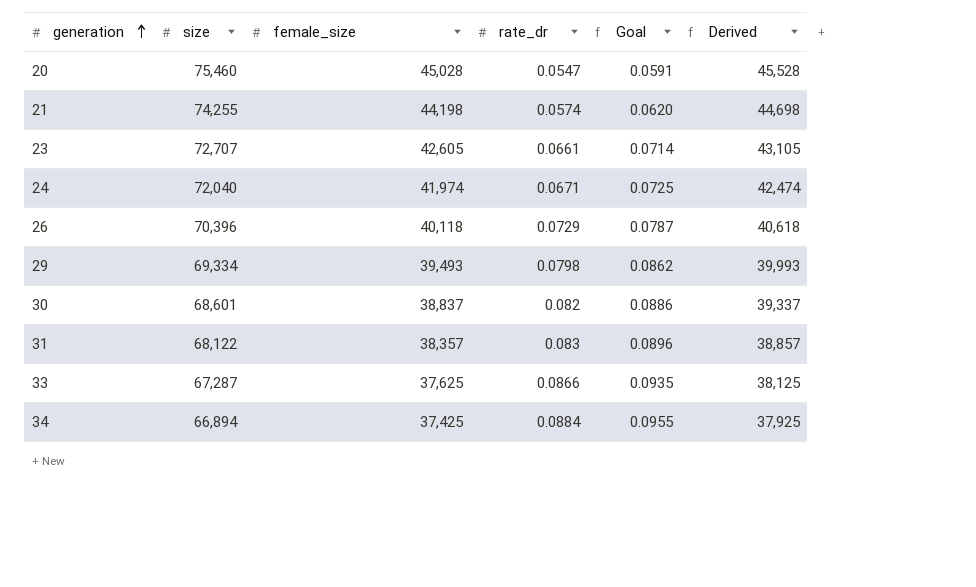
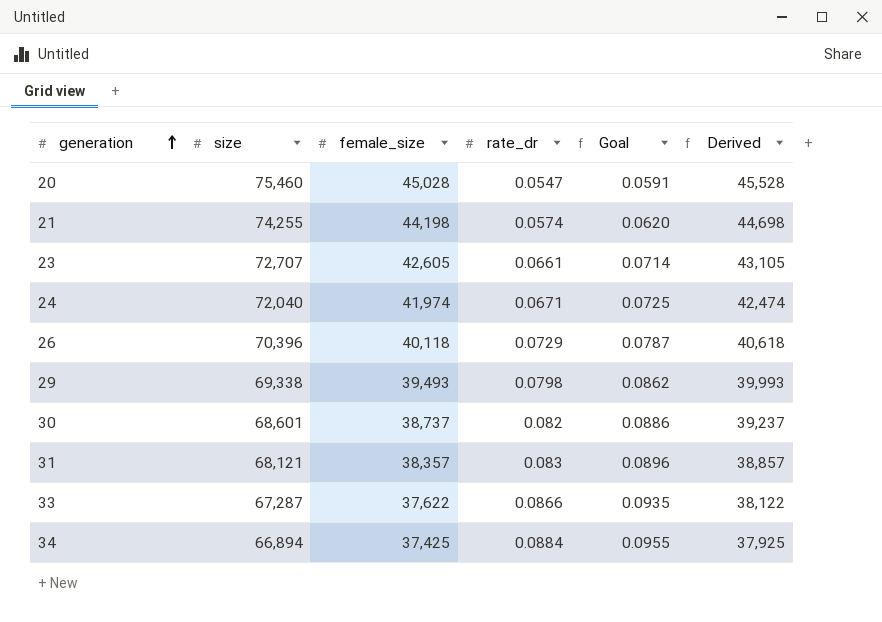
29 | size: 69,334 -> 69,338
30 | female_size: 38,837 -> 38,737
30 | Derived: 39,337 -> 39,237
31 | size: 68,122 -> 68,121
33 | female_size: 37,625 -> 37,622
33 | Derived: 38,125 -> 38,122

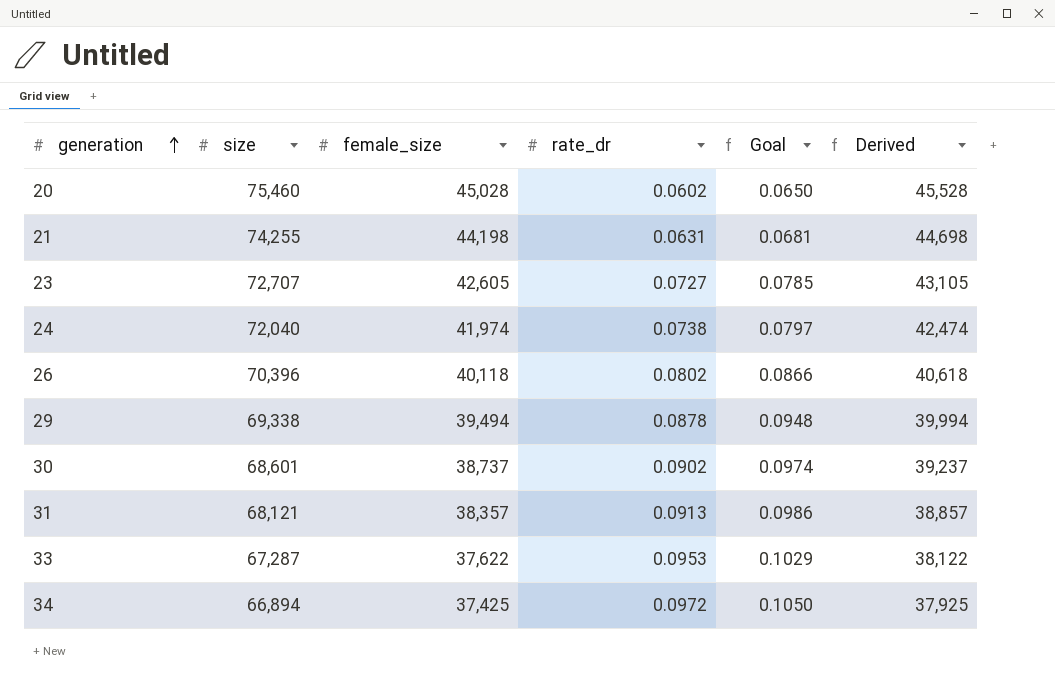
20 | rate_dr: 0.0547 -> 0.0602
20 | Goal: 0.0591 -> 0.0650
21 | rate_dr: 0.0574 -> 0.0631
21 | Goal: 0.0620 -> 0.0681
23 | rate_dr: 0.0661 -> 0.0727
23 | Goal: 0.0714 -> 0.0785
24 | rate_dr: 0.0671 -> 0.0738
24 | Goal: 0.0725 -> 0.0797
26 | rate_dr: 0.0729 -> 0.0802
26 | Goal: 0.0787 -> 0.0866
29 | female_size: 39,493 -> 39,494
29 | rate_dr: 0.0798 -> 0.0878
29 | Goal: 0.0862 -> 0.0948
29 | Derived: 39,993 -> 39,994
30 | rate_dr: 0.082 -> 0.0902
30 | Goal: 0.0886 -> 0.0974
31 | rate_dr: 0.083 -> 0.0913
31 | Goal: 0.0896 -> 0.0986
33 | rate_dr: 0.0866 -> 0.0953
33 | Goal: 0.0935 -> 0.1029
34 | rate_dr: 0.0884 -> 0.0972
34 | Goal: 0.0955 -> 0.1050

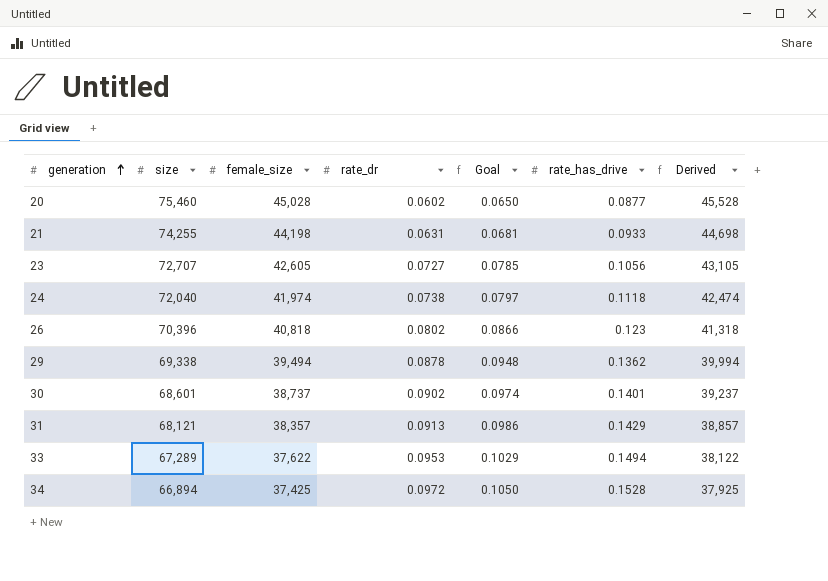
column rate_has_drive | position: none -> 6
26 | female_size: 40,118 -> 40,818
26 | Derived: 40,618 -> 41,318
33 | size: 67,287 -> 67,289

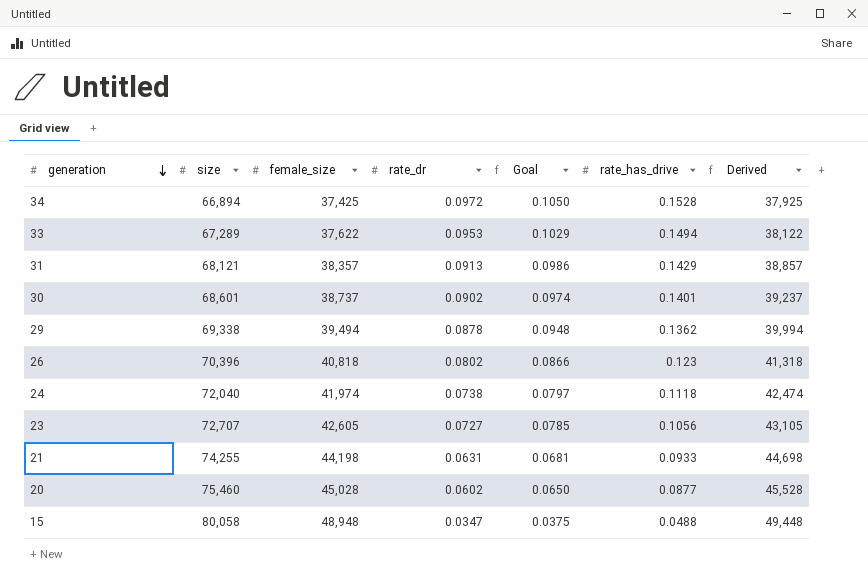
row order: generation ascending -> generation descending
row 15: none -> 80,058 | 48,948 | 0.0347 | 0.0375 | 0.0488 | 49,448

